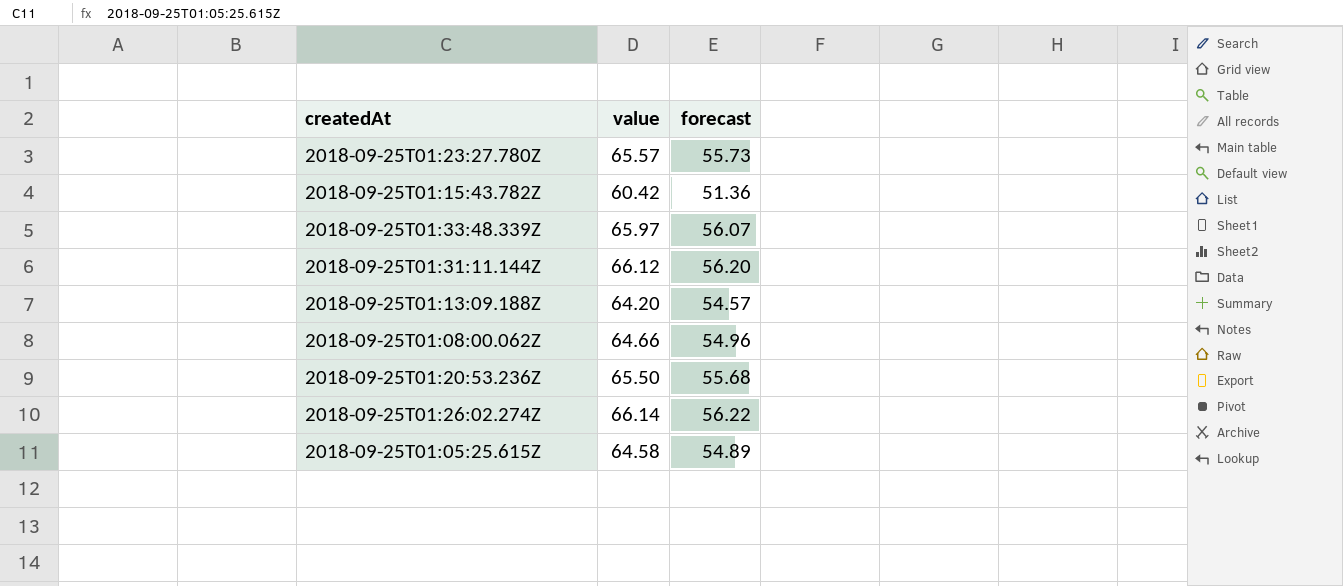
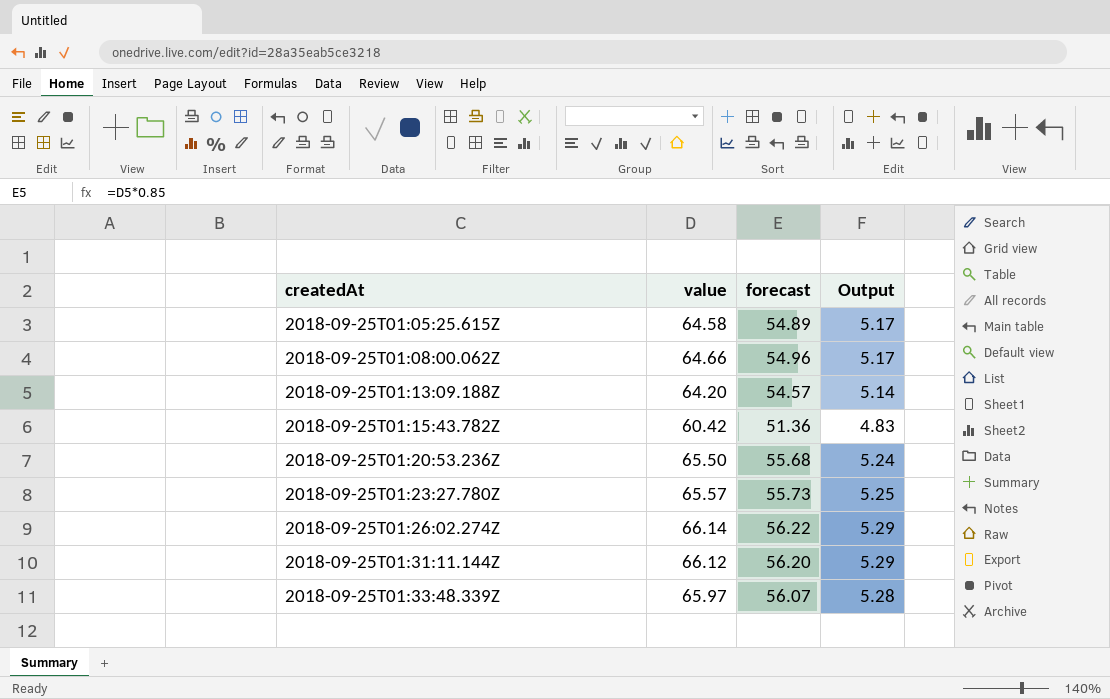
row order: none -> createdAt ascending
column Output | formula: none -> [value] * 0.08

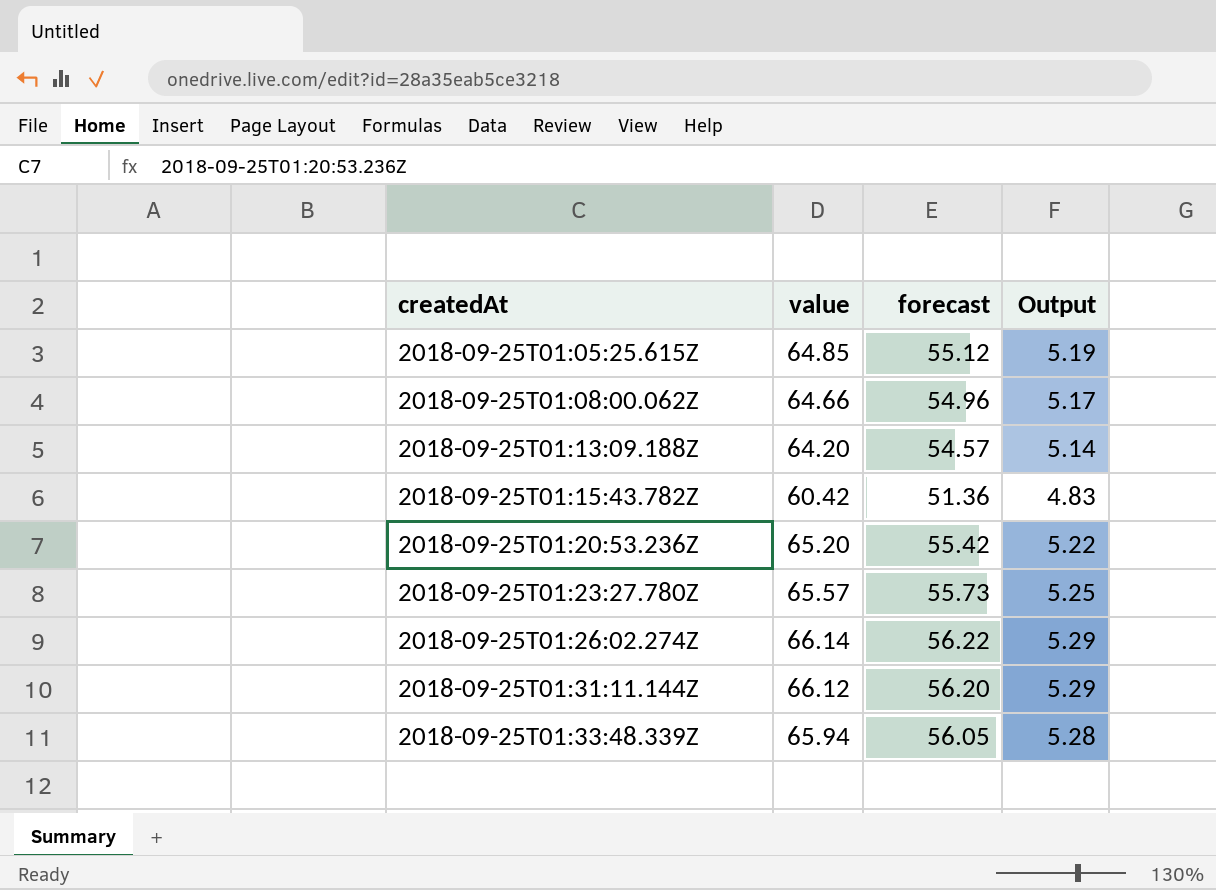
2018-09-25T01:05:25.615Z | value: 64.58 -> 64.85
2018-09-25T01:05:25.615Z | forecast: 54.89 -> 55.12
2018-09-25T01:05:25.615Z | Output: 5.17 -> 5.19
2018-09-25T01:20:53.236Z | value: 65.50 -> 65.20
2018-09-25T01:20:53.236Z | forecast: 55.68 -> 55.42
2018-09-25T01:20:53.236Z | Output: 5.24 -> 5.22
2018-09-25T01:33:48.339Z | value: 65.97 -> 65.94
2018-09-25T01:33:48.339Z | forecast: 56.07 -> 56.05

